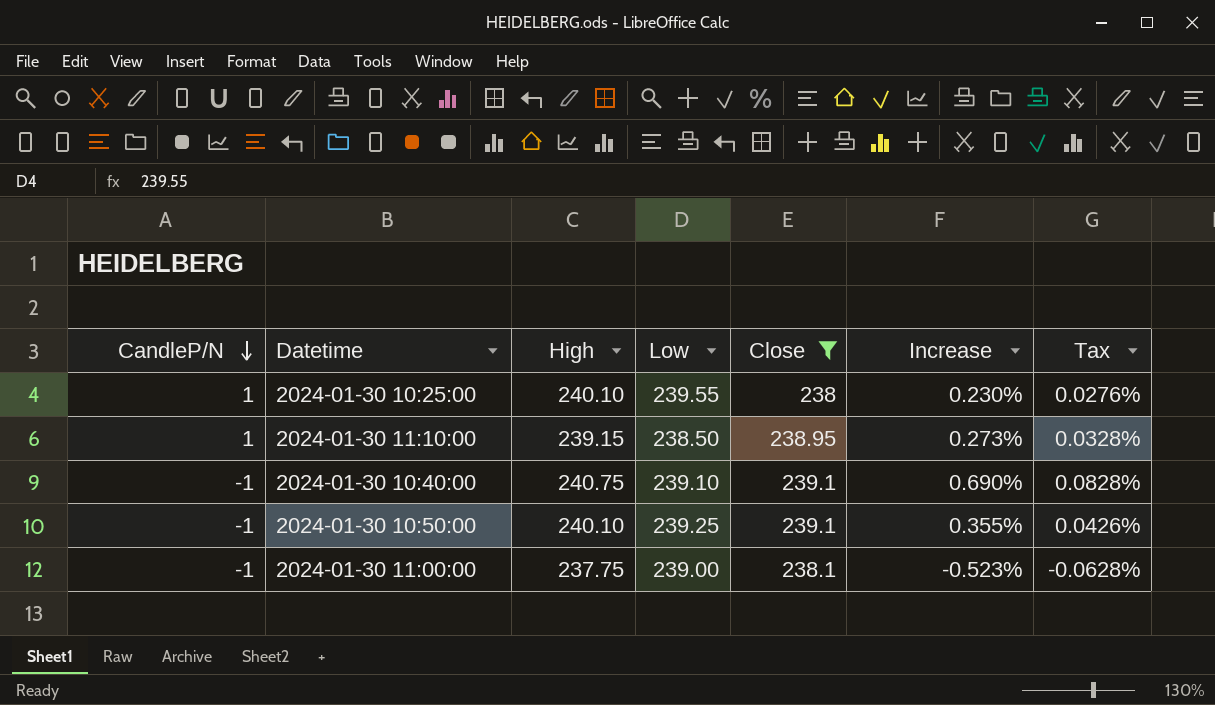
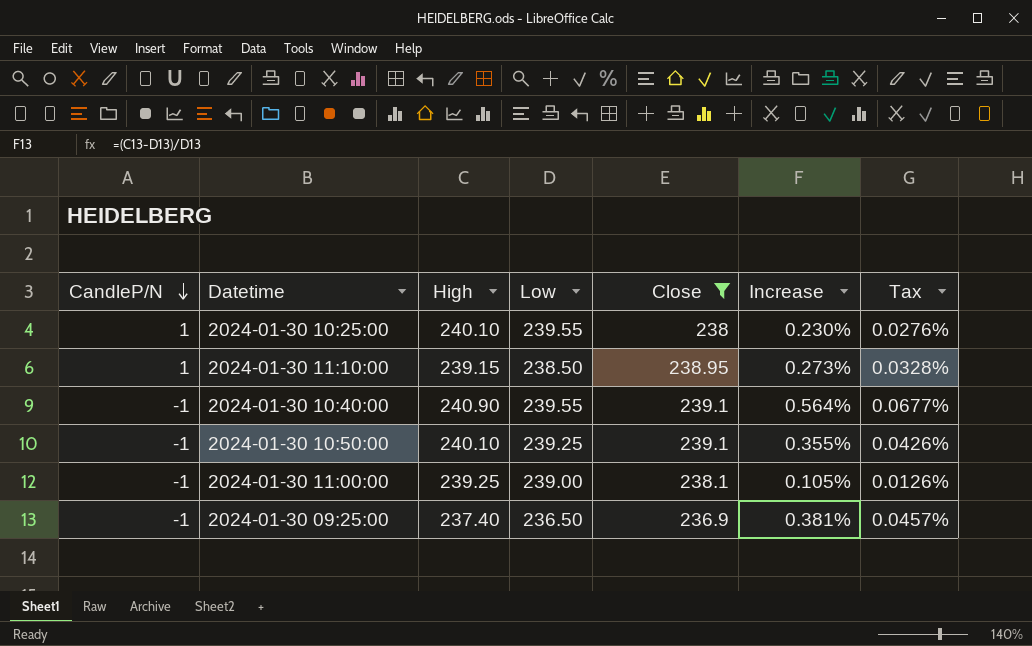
2024-01-30 10:40:00 | High: 240.75 -> 240.90
2024-01-30 10:40:00 | Low: 239.10 -> 239.55
2024-01-30 10:40:00 | Increase: 0.690% -> 0.564%
2024-01-30 10:40:00 | Tax: 0.0828% -> 0.0677%
2024-01-30 11:00:00 | High: 237.75 -> 239.25
2024-01-30 11:00:00 | Increase: -0.523% -> 0.105%
2024-01-30 11:00:00 | Tax: -0.0628% -> 0.0126%
row 2024-01-30 09:25:00: none -> -1 | 237.40 | 236.50 | 236.9 | 0.381% | 0.0457%

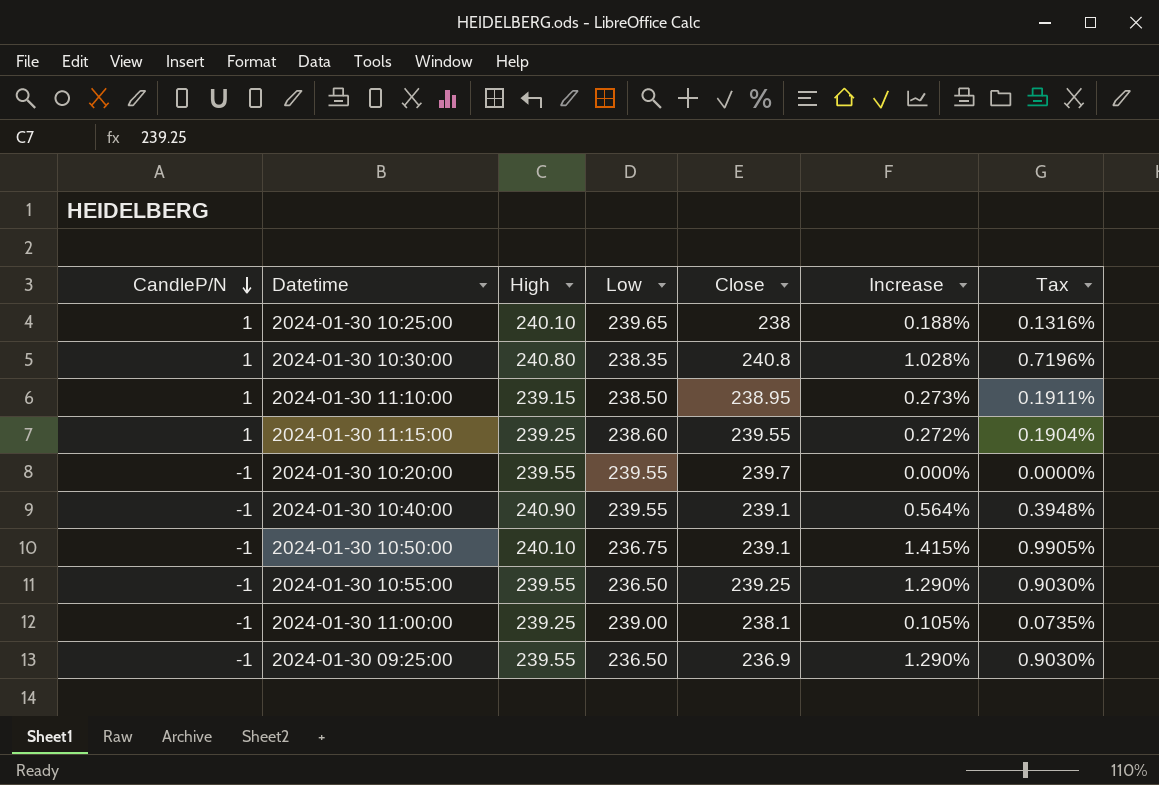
filter: Close <= 239.1 -> none
column Tax | formula: [Increase] * 0.12 -> [Increase] * 0.7
2024-01-30 10:25:00 | Low: 239.55 -> 239.65
2024-01-30 10:25:00 | Increase: 0.230% -> 0.188%
2024-01-30 10:50:00 | Low: 239.25 -> 236.75
2024-01-30 10:50:00 | Increase: 0.355% -> 1.415%
2024-01-30 09:25:00 | High: 237.40 -> 239.55
2024-01-30 09:25:00 | Increase: 0.381% -> 1.290%

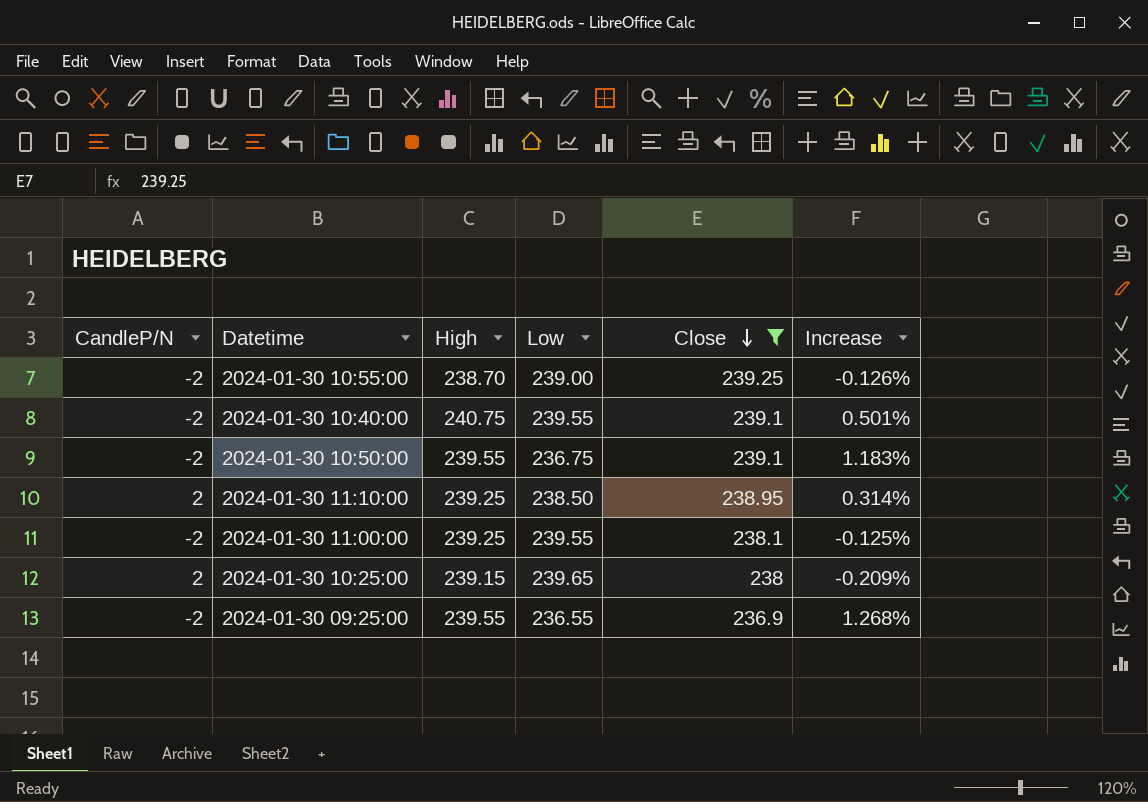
filter: none -> Close <= 239.25
row order: CandleP/N descending -> Close descending
column Tax | formula: [Increase] * 0.7 -> none
2024-01-30 10:55:00 | CandleP/N: -1 -> -2
2024-01-30 10:55:00 | High: 239.55 -> 238.70
2024-01-30 10:55:00 | Low: 236.50 -> 239.00
2024-01-30 10:55:00 | Increase: 1.290% -> -0.126%
2024-01-30 10:40:00 | CandleP/N: -1 -> -2
2024-01-30 10:40:00 | High: 240.90 -> 240.75
2024-01-30 10:40:00 | Increase: 0.564% -> 0.501%
2024-01-30 10:50:00 | CandleP/N: -1 -> -2
2024-01-30 10:50:00 | High: 240.10 -> 239.55
2024-01-30 10:50:00 | Increase: 1.415% -> 1.183%
2024-01-30 11:10:00 | CandleP/N: 1 -> 2
2024-01-30 11:10:00 | High: 239.15 -> 239.25
2024-01-30 11:10:00 | Increase: 0.273% -> 0.314%
2024-01-30 11:00:00 | CandleP/N: -1 -> -2
2024-01-30 11:00:00 | Low: 239.00 -> 239.55
2024-01-30 11:00:00 | Increase: 0.105% -> -0.125%
2024-01-30 10:25:00 | CandleP/N: 1 -> 2
2024-01-30 10:25:00 | High: 240.10 -> 239.15
2024-01-30 10:25:00 | Increase: 0.188% -> -0.209%
2024-01-30 09:25:00 | CandleP/N: -1 -> -2
2024-01-30 09:25:00 | Low: 236.50 -> 236.55
2024-01-30 09:25:00 | Increase: 1.290% -> 1.268%

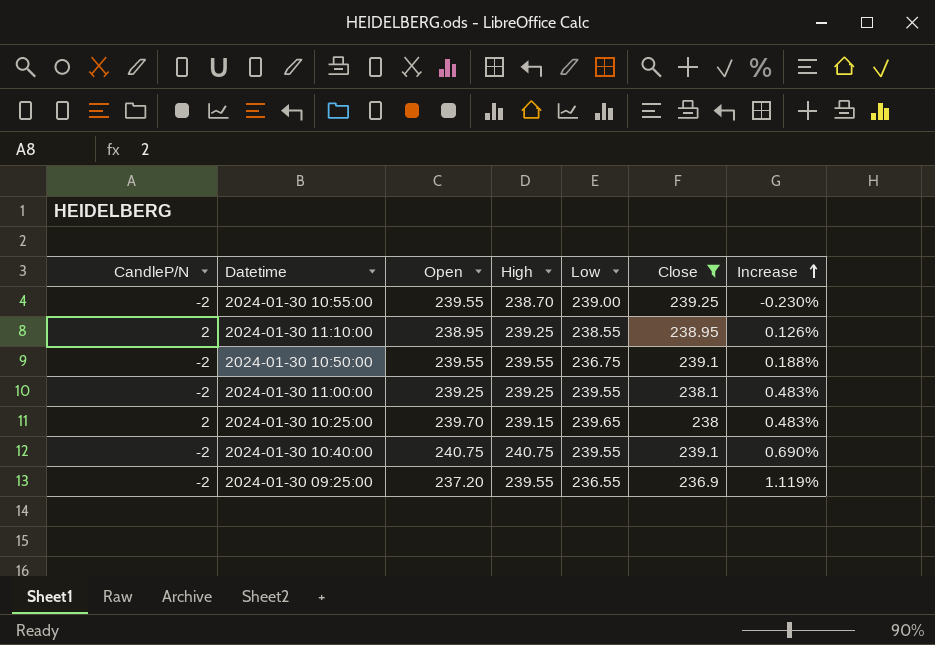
row order: Close descending -> Increase ascending
column Open | position: none -> 3
column Increase | formula: ([High] - [Low]) / [Low] -> ([High] - [Close]) / [Close]
2024-01-30 11:10:00 | Low: 238.50 -> 238.55

